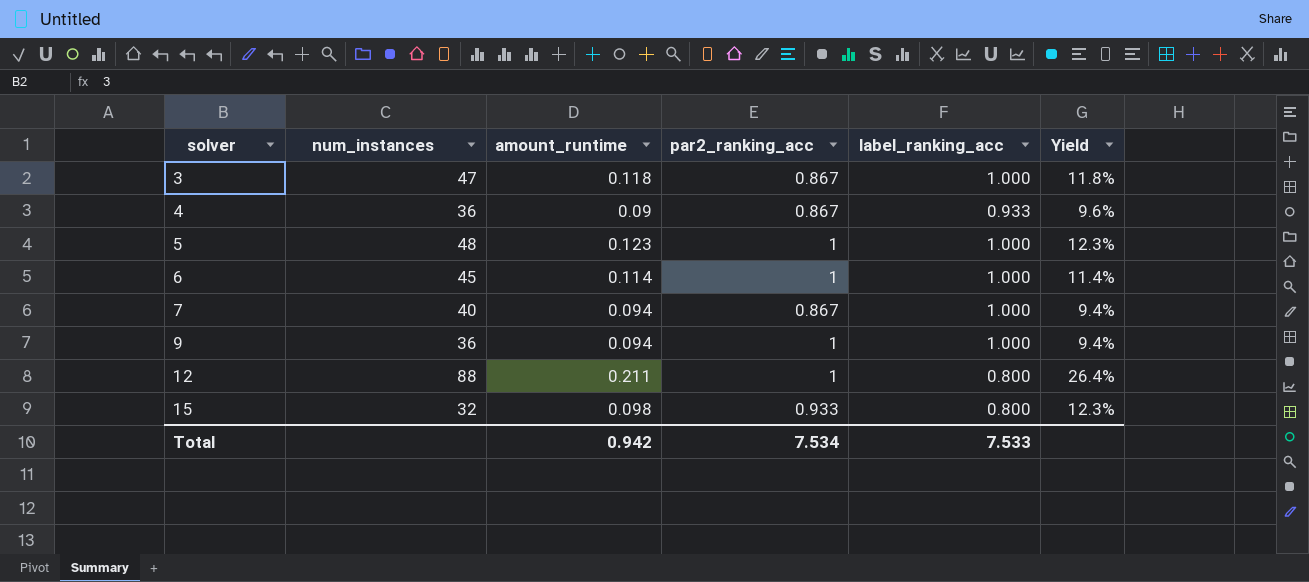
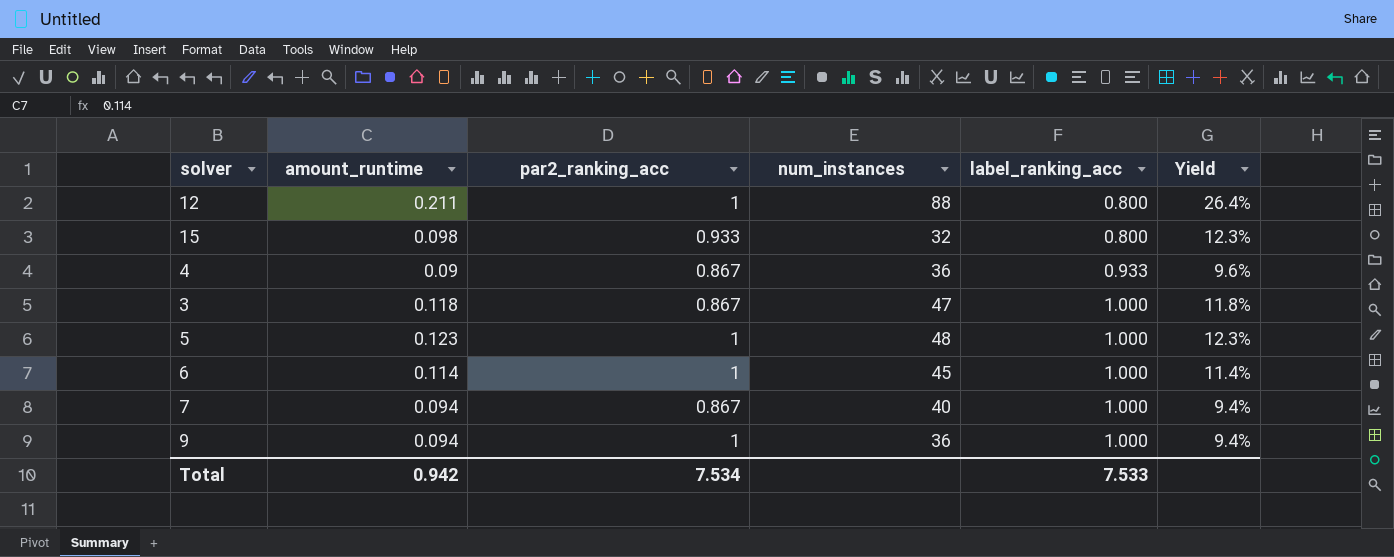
row order: solver ascending -> label_ranking_acc ascending
column num_instances | position: 2 -> 4

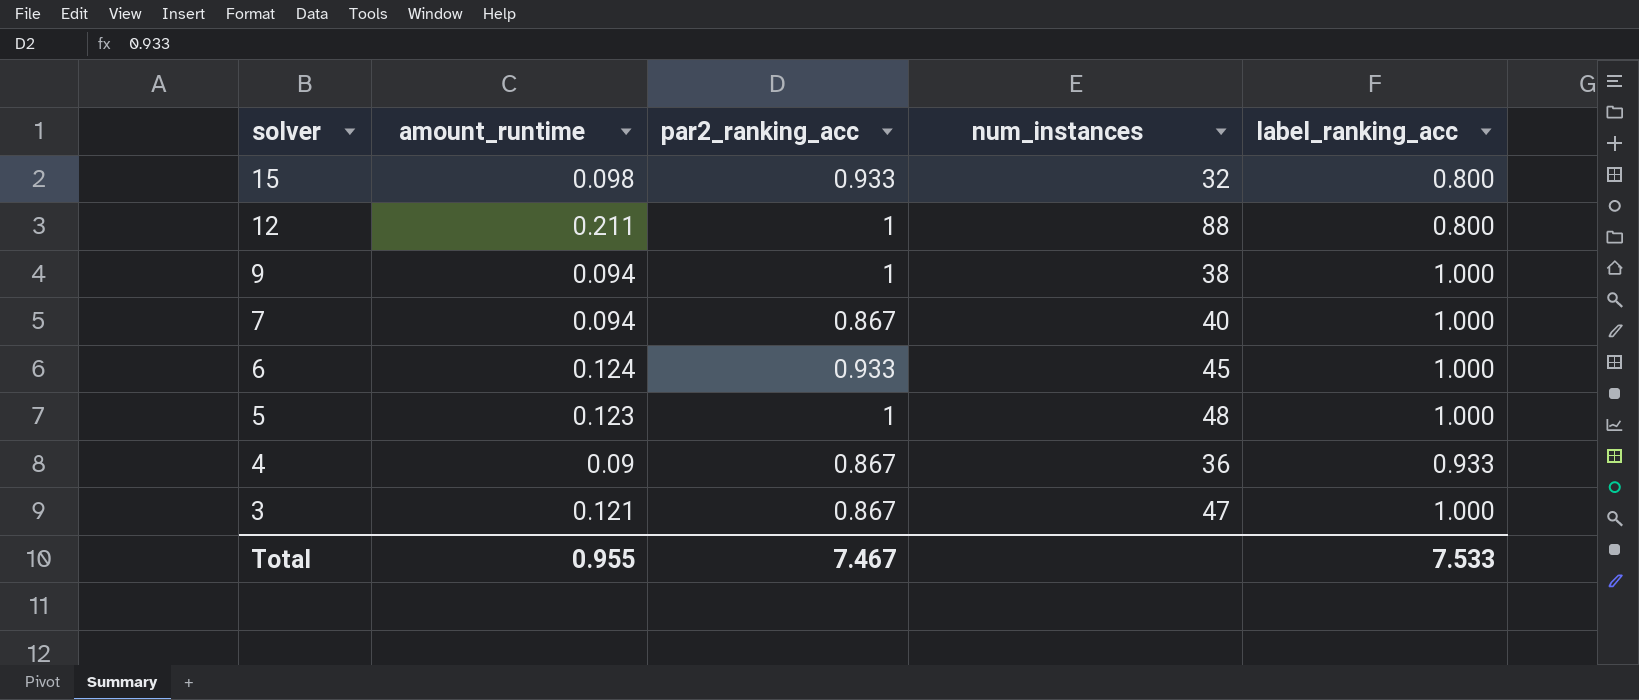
row order: label_ranking_acc ascending -> solver descending
column Yield | formula: [amount_runtime] / [label_ranking_acc] -> none
9 | num_instances: 36 -> 38
6 | amount_runtime: 0.114 -> 0.124
6 | par2_ranking_acc: 1 -> 0.933
3 | amount_runtime: 0.118 -> 0.121
Total | amount_runtime: 0.942 -> 0.955
Total | par2_ranking_acc: 7.534 -> 7.467

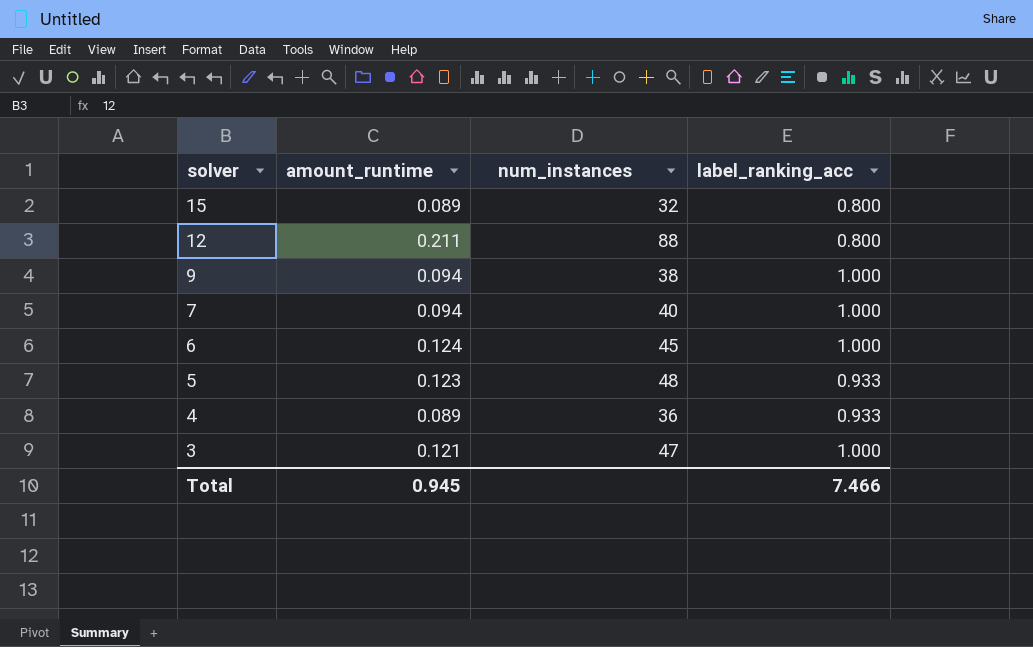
column par2_ranking_acc | position: 3 -> none
15 | amount_runtime: 0.098 -> 0.089
5 | label_ranking_acc: 1.000 -> 0.933
4 | amount_runtime: 0.09 -> 0.089
Total | amount_runtime: 0.955 -> 0.945
Total | label_ranking_acc: 7.533 -> 7.466

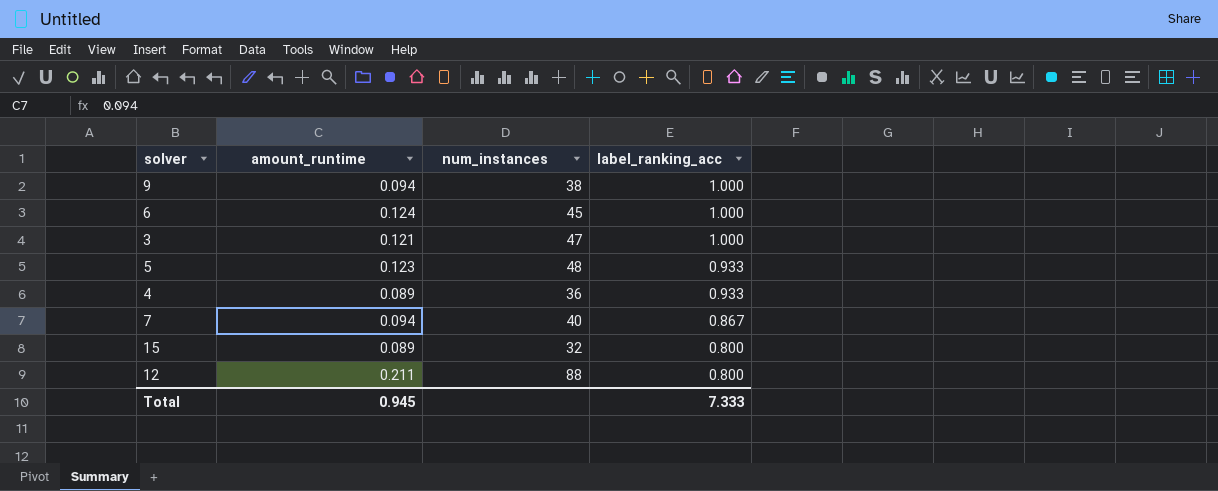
row order: solver descending -> label_ranking_acc descending
7 | label_ranking_acc: 1.000 -> 0.867
Total | label_ranking_acc: 7.466 -> 7.333

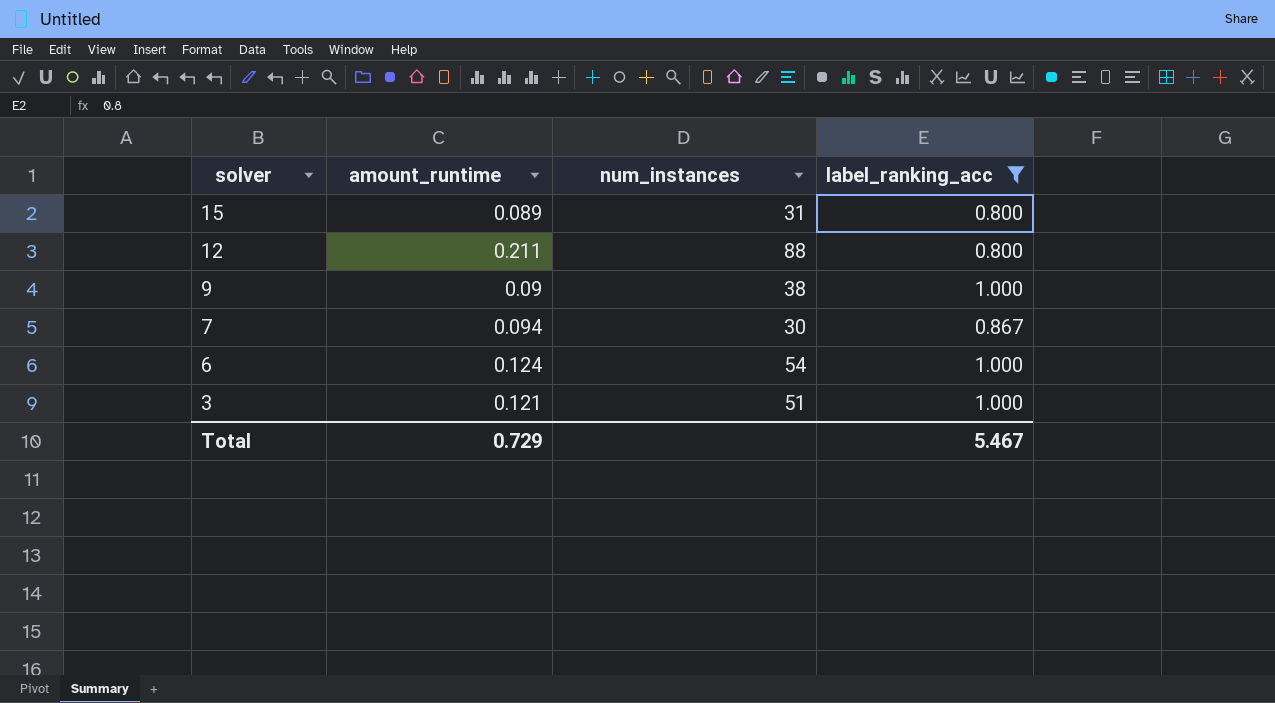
filter: none -> label_ranking_acc != 0.933
row order: label_ranking_acc descending -> solver descending
15 | num_instances: 32 -> 31
9 | amount_runtime: 0.094 -> 0.09
7 | num_instances: 40 -> 30
6 | num_instances: 45 -> 54
3 | num_instances: 47 -> 51
Total | amount_runtime: 0.945 -> 0.729
Total | label_ranking_acc: 7.333 -> 5.467

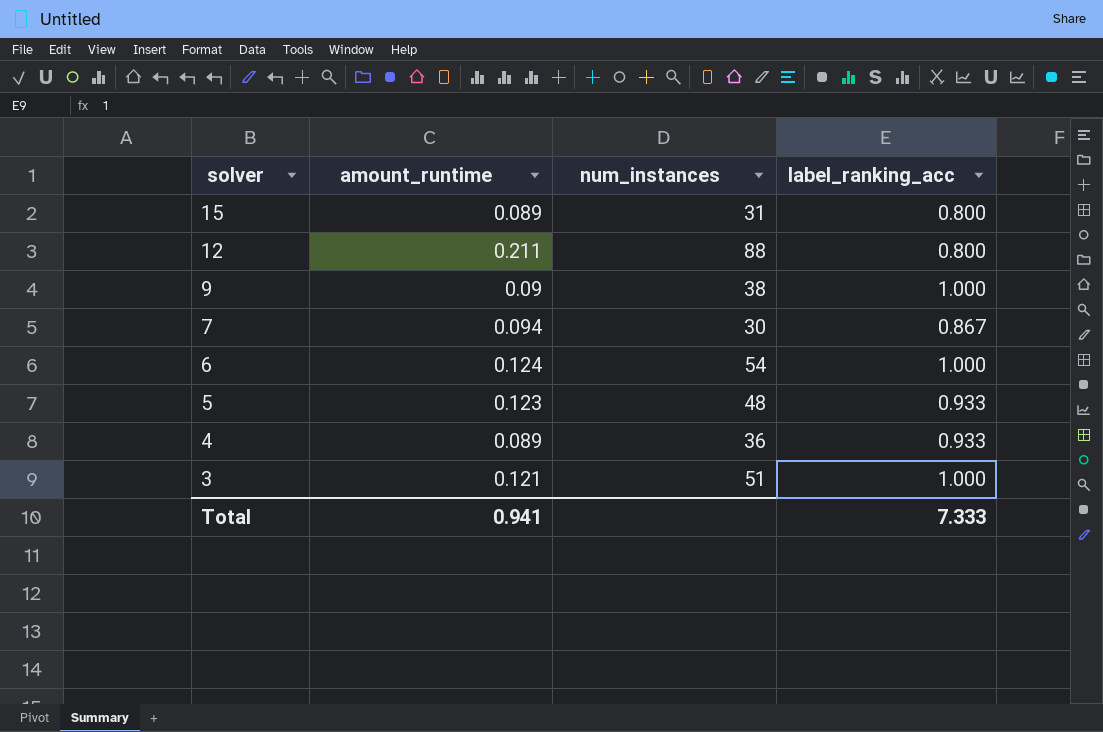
filter: label_ranking_acc != 0.933 -> none
Total | amount_runtime: 0.729 -> 0.941
Total | label_ranking_acc: 5.467 -> 7.333

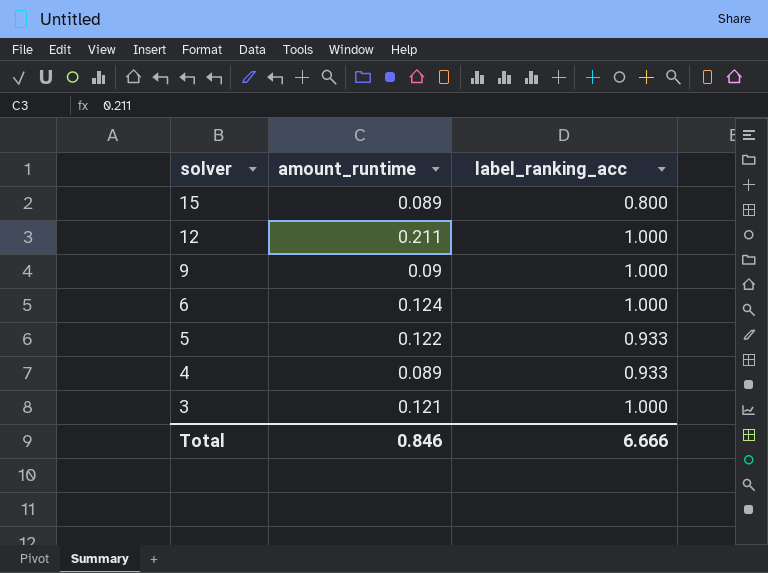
column num_instances | position: 3 -> none
row 7: 0.094 | 30 | 0.867 -> none
12 | label_ranking_acc: 0.800 -> 1.000
5 | amount_runtime: 0.123 -> 0.122
Total | amount_runtime: 0.941 -> 0.846
Total | label_ranking_acc: 7.333 -> 6.666

